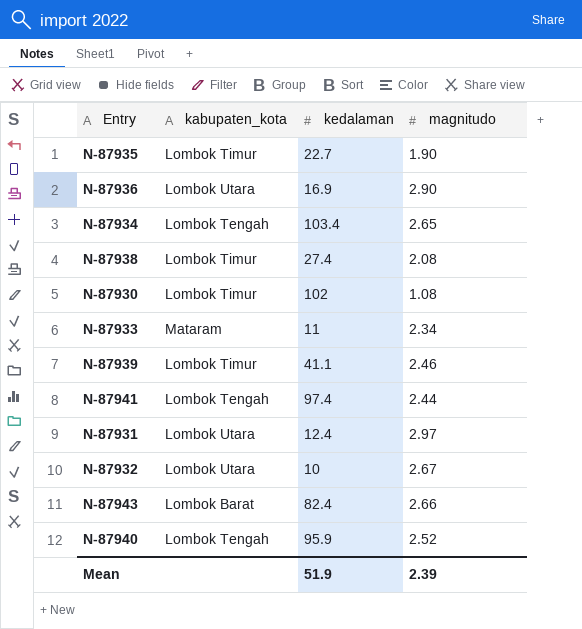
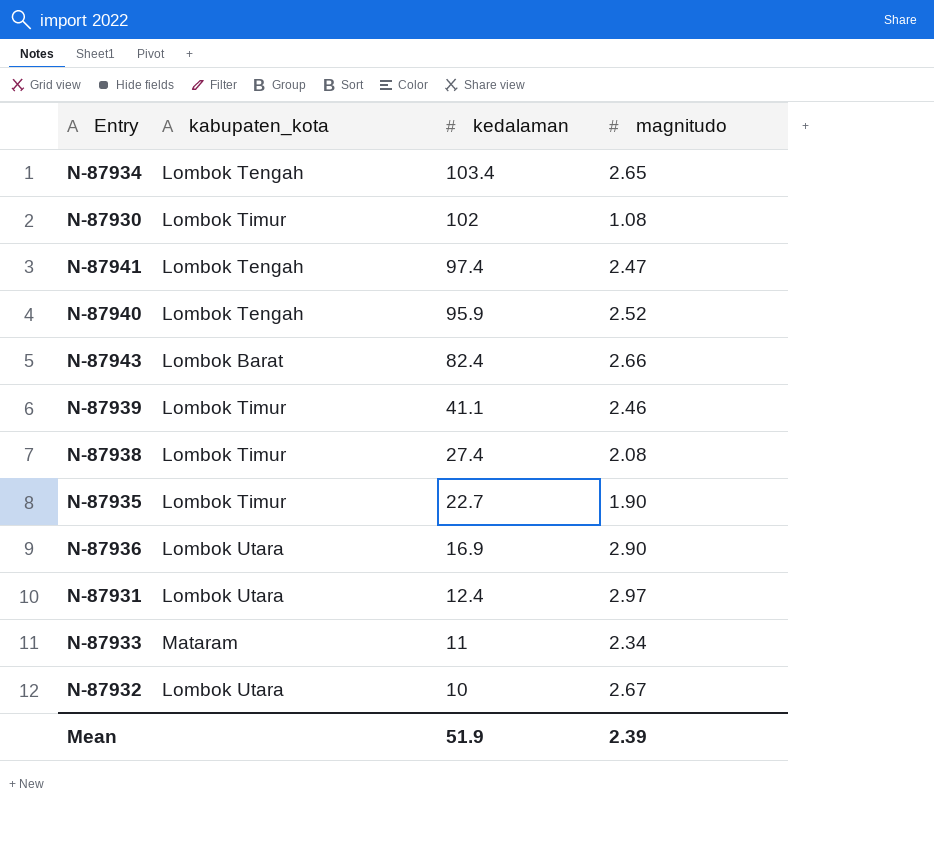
row order: none -> kedalaman descending
N-87941 | magnitudo: 2.44 -> 2.47

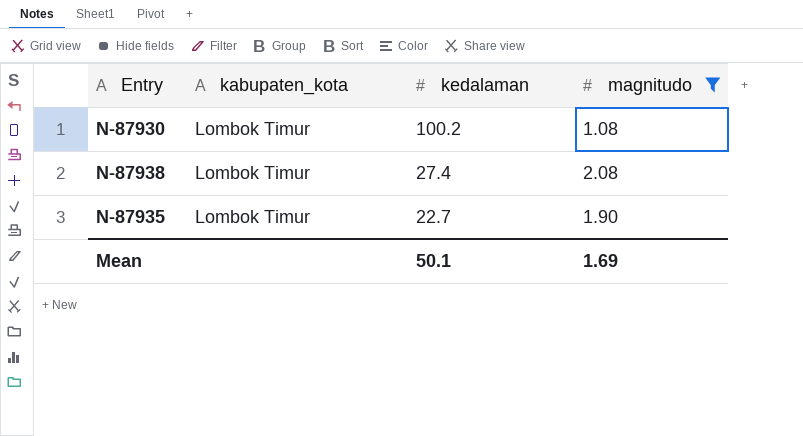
filter: none -> magnitudo <= 2.08
N-87930 | kedalaman: 102 -> 100.2
Mean | kedalaman: 51.9 -> 50.1
Mean | magnitudo: 2.39 -> 1.69

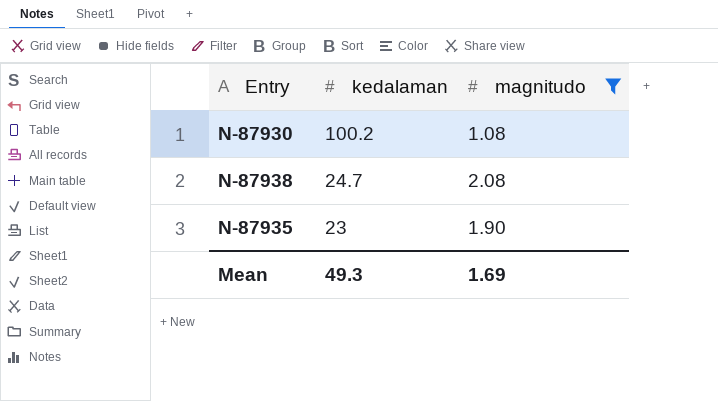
column kabupaten_kota | position: 2 -> none
N-87938 | kedalaman: 27.4 -> 24.7
N-87935 | kedalaman: 22.7 -> 23
Mean | kedalaman: 50.1 -> 49.3

